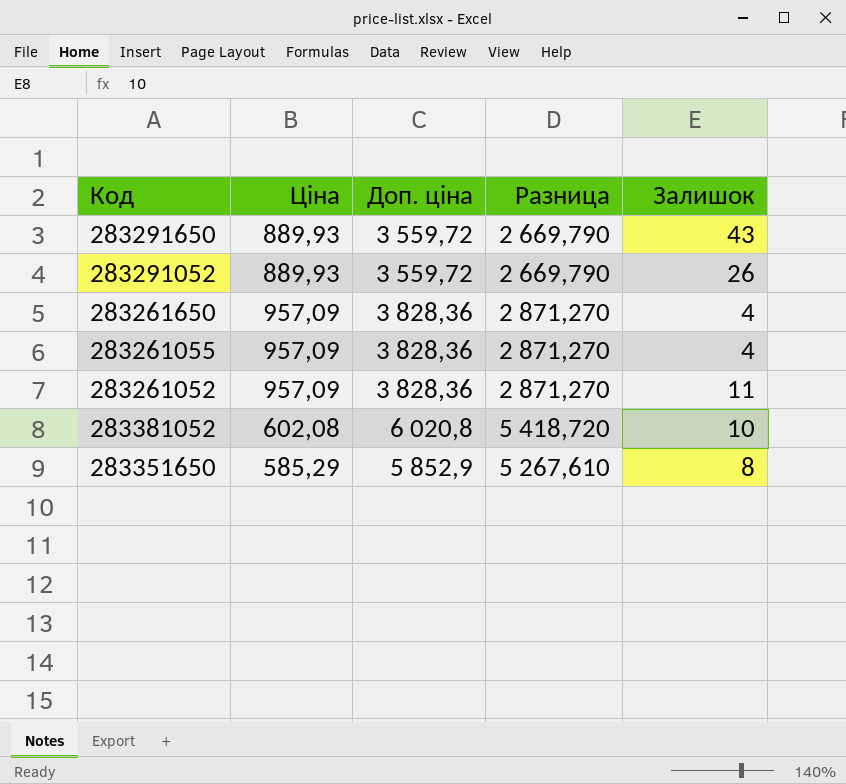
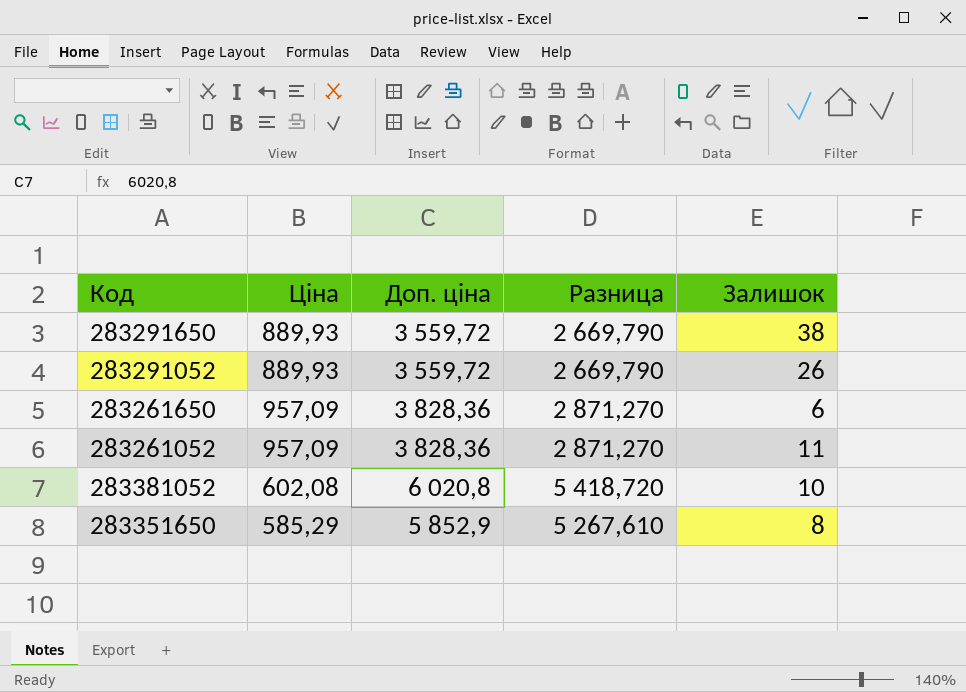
row 283261055: 957,09 | 3 828,36 | 2 871,270 | 4 -> none
283291650 | Залишок: 43 -> 38
283261650 | Залишок: 4 -> 6

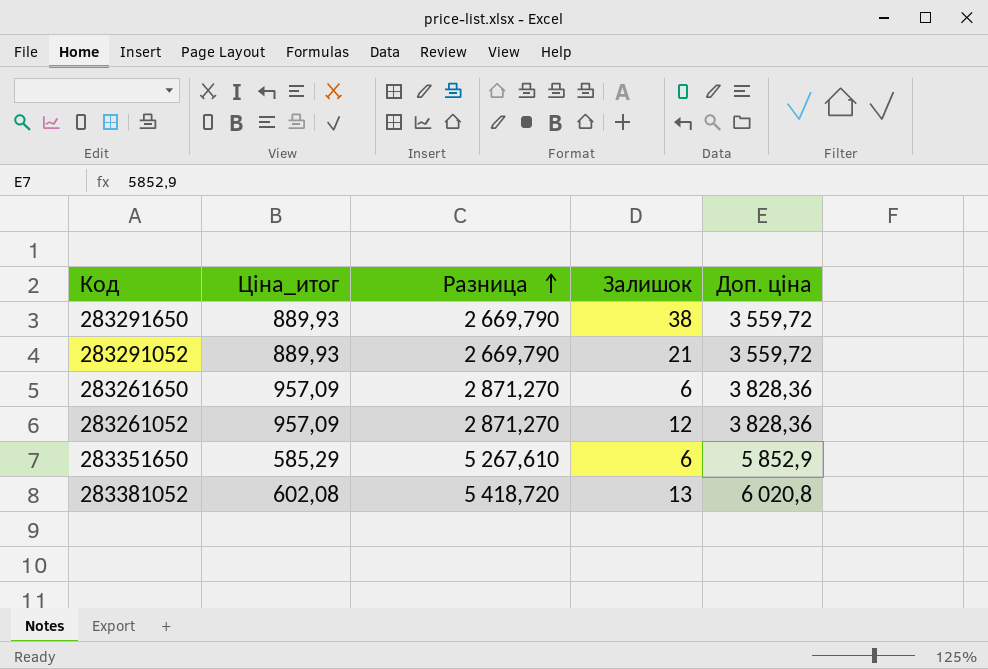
row order: none -> Разница ascending
column name: Ціна -> Ціна_итог
column Доп. ціна | position: 3 -> 5
283291052 | Залишок: 26 -> 21
283261052 | Залишок: 11 -> 12
283351650 | Залишок: 8 -> 6
283381052 | Залишок: 10 -> 13

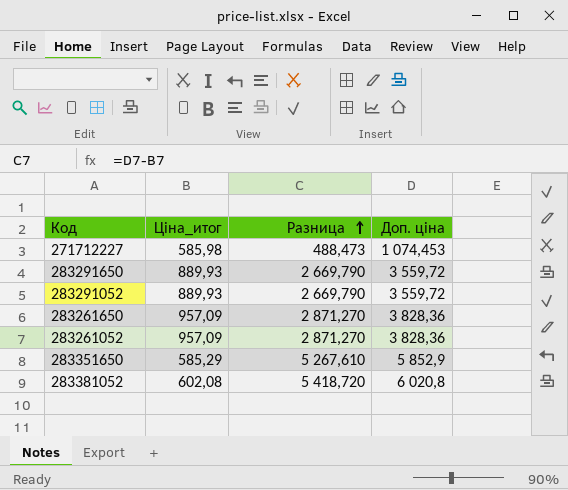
column Залишок | position: 4 -> none
row 271712227: none -> 585,98 | 488,473 | 1 074,453

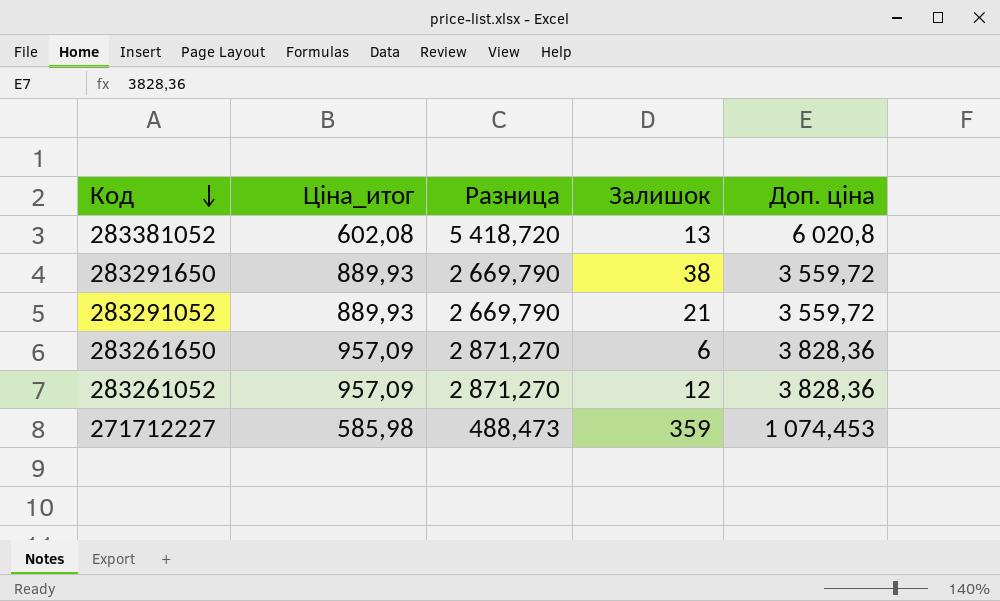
row order: Разница ascending -> Код descending
column Залишок | position: none -> 4
row 283351650: 585,29 | 5 267,610 | 5 852,9 -> none

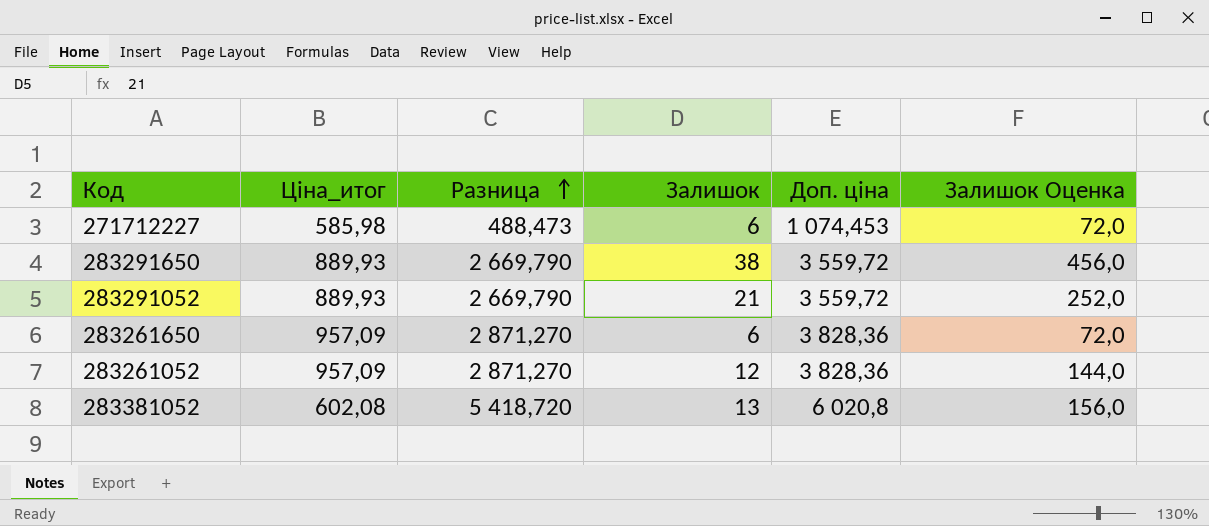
row order: Код descending -> Разница ascending
column Залишок Оценка | formula: none -> [Залишок] * 12
271712227 | Залишок: 359 -> 6

